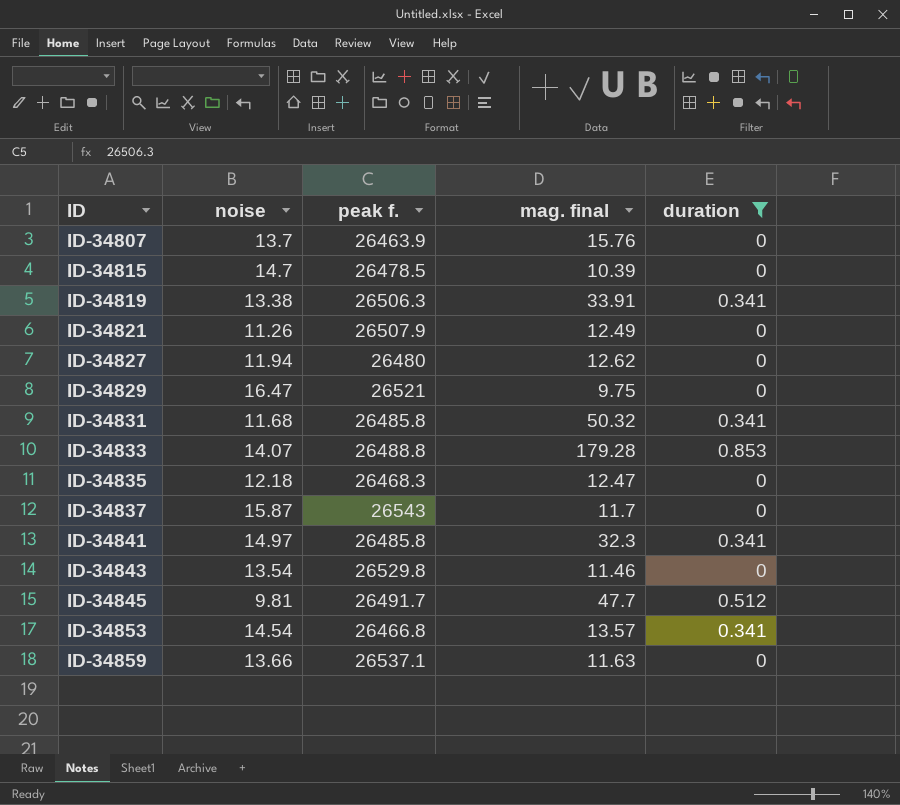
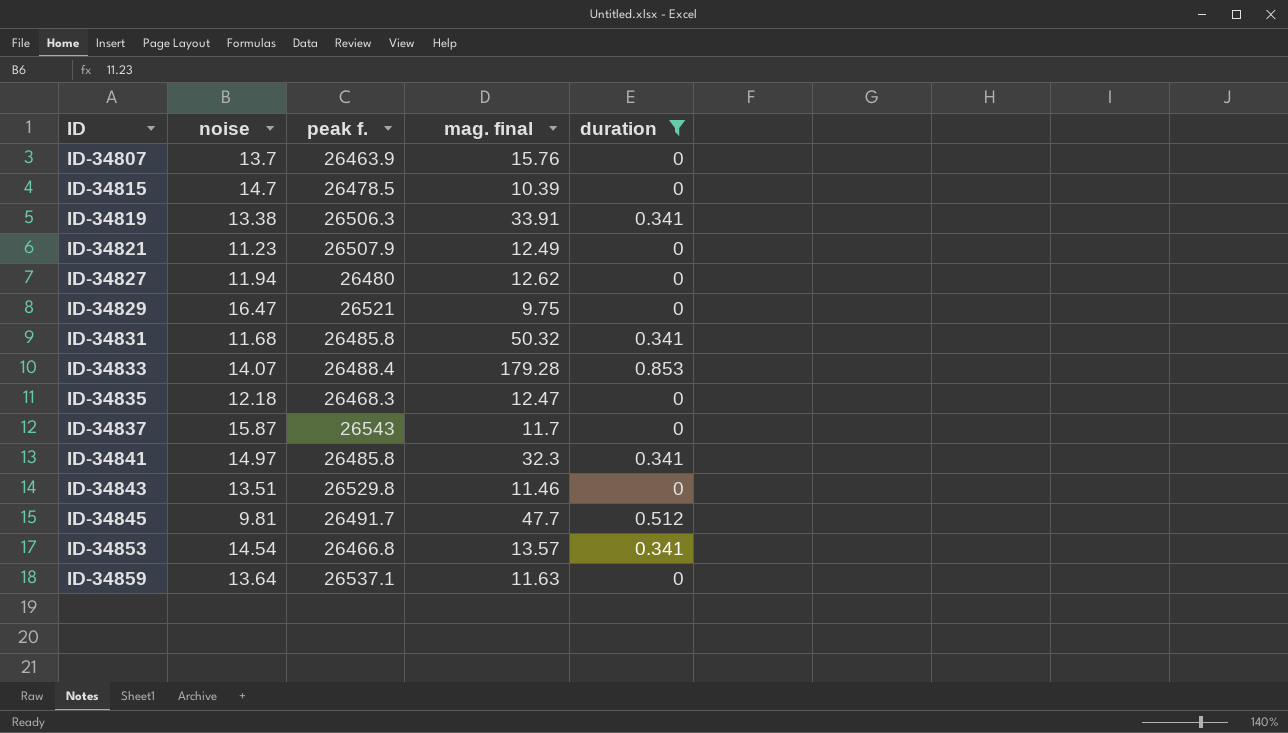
ID-34821 | noise: 11.26 -> 11.23
ID-34833 | peak f.: 26488.8 -> 26488.4
ID-34843 | noise: 13.54 -> 13.51
ID-34859 | noise: 13.66 -> 13.64

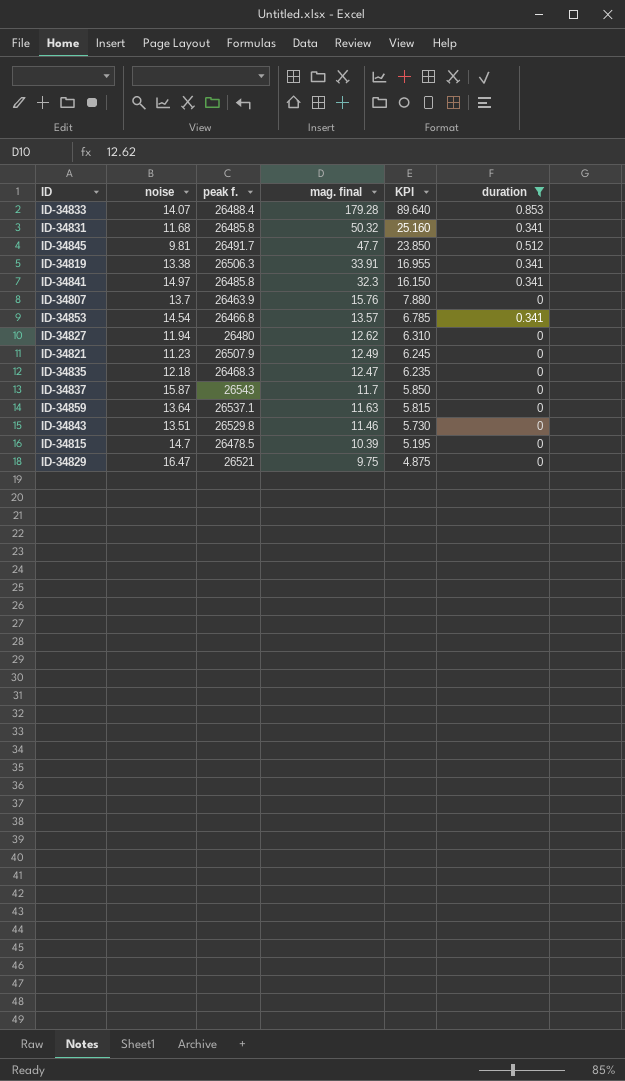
row order: ID ascending -> mag. final descending
column KPI | formula: none -> [mag. final] * 0.5

